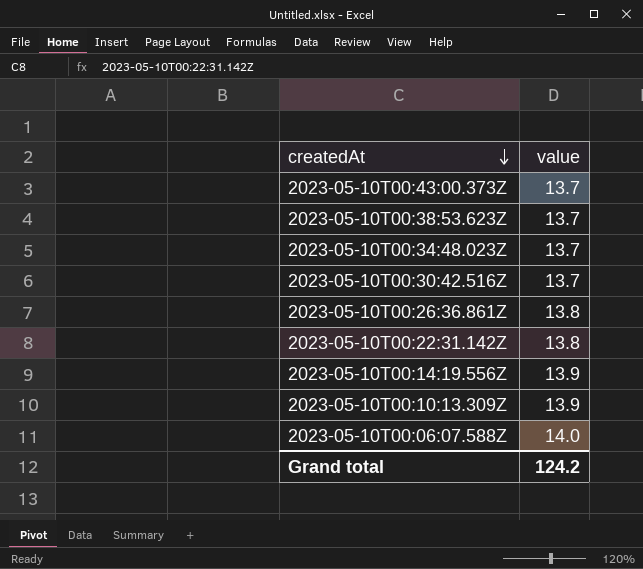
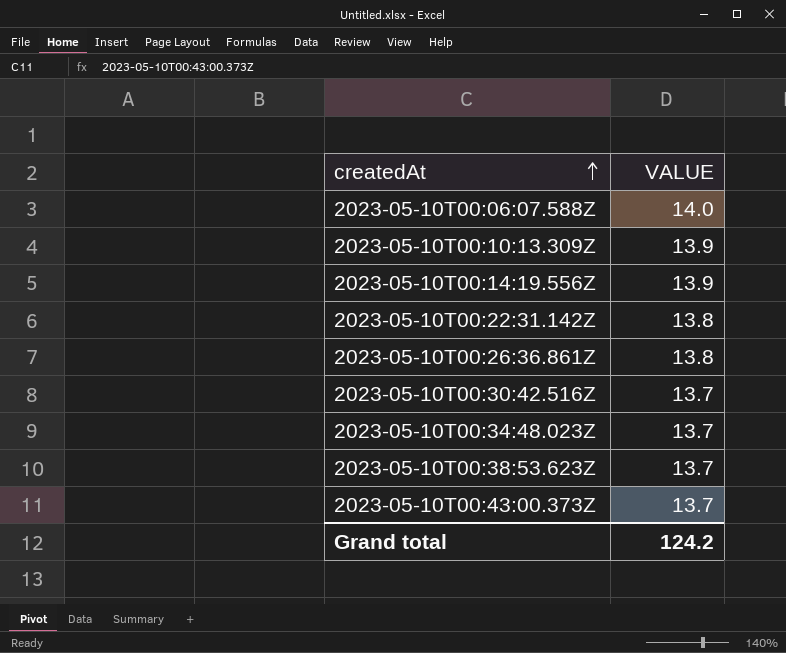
row order: createdAt descending -> createdAt ascending
column name: value -> VALUE

